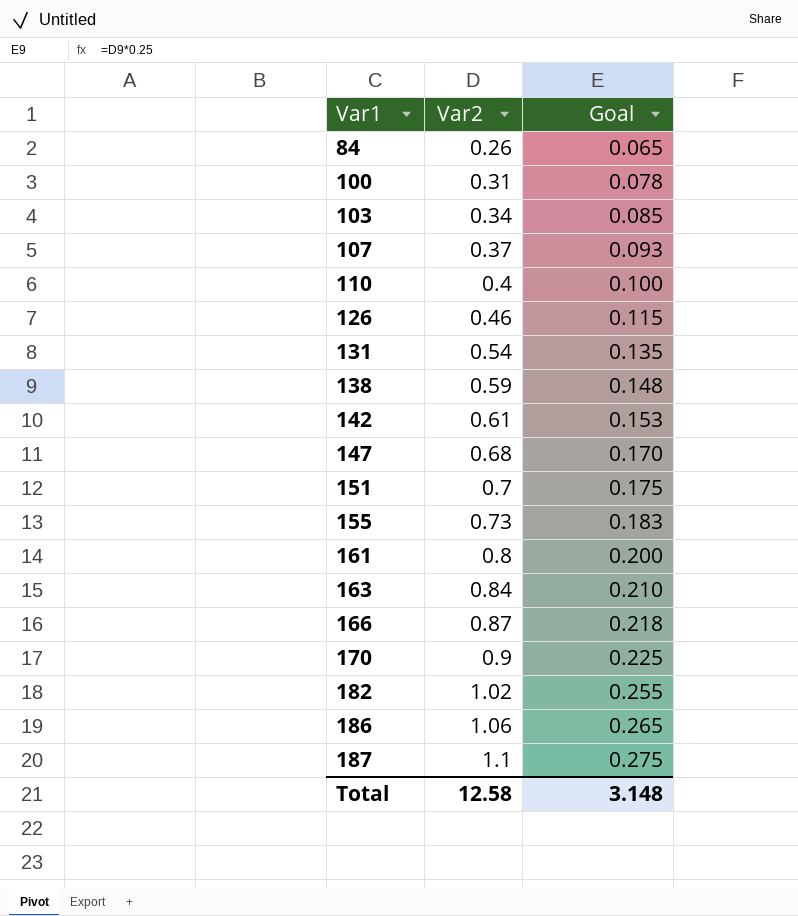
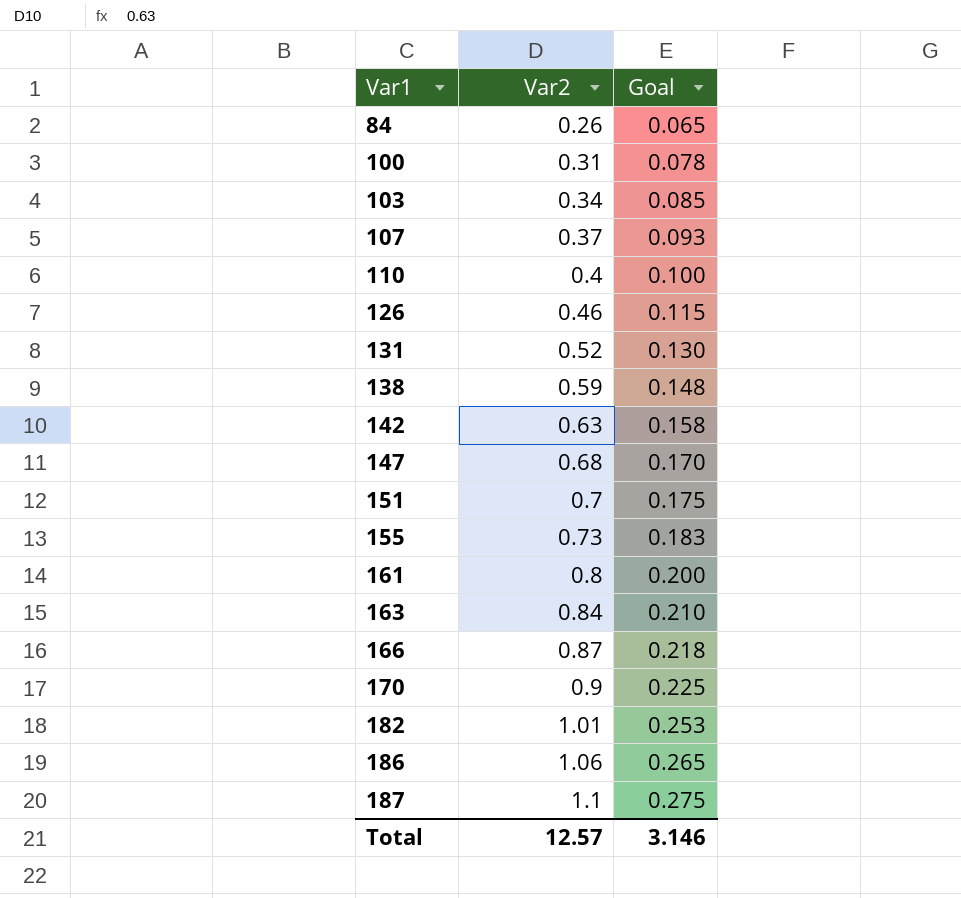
131 | Var2: 0.54 -> 0.52
131 | Goal: 0.135 -> 0.130
142 | Var2: 0.61 -> 0.63
142 | Goal: 0.153 -> 0.158
182 | Var2: 1.02 -> 1.01
182 | Goal: 0.255 -> 0.253
Total | Var2: 12.58 -> 12.57
Total | Goal: 3.148 -> 3.146

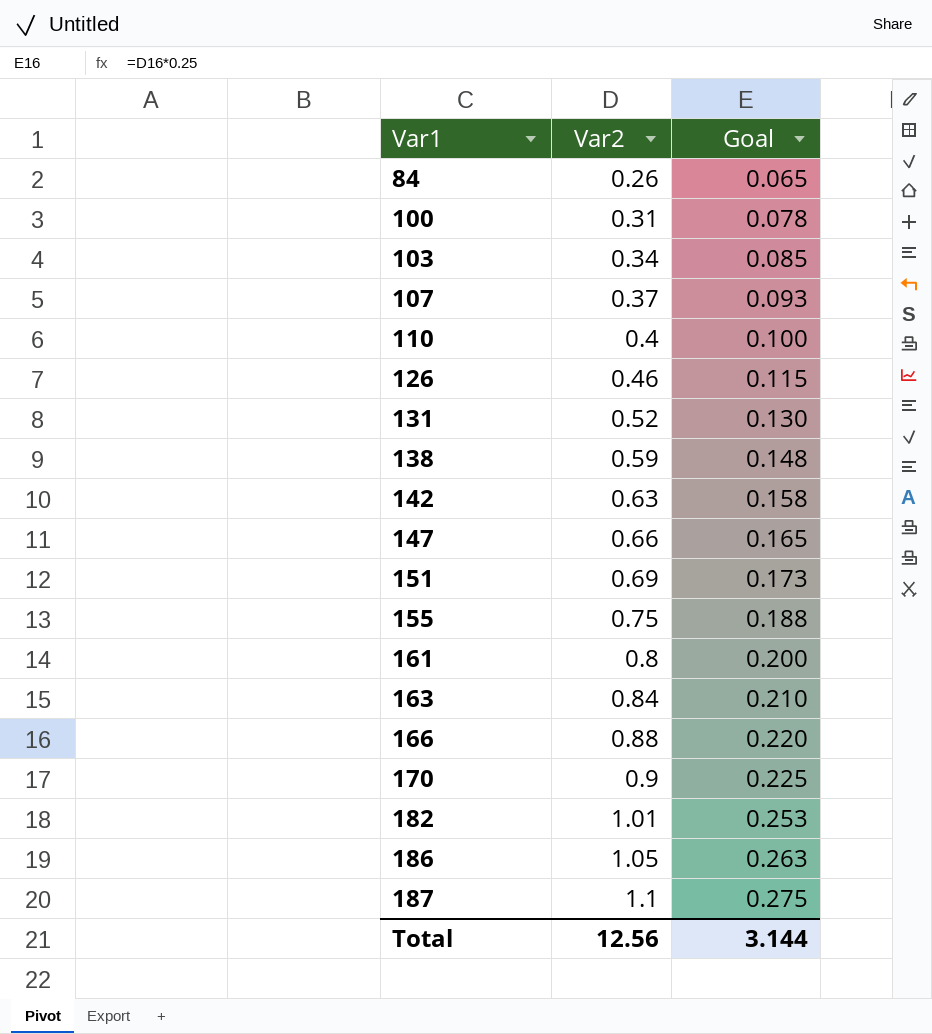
147 | Var2: 0.68 -> 0.66
147 | Goal: 0.170 -> 0.165
151 | Var2: 0.7 -> 0.69
151 | Goal: 0.175 -> 0.173
155 | Var2: 0.73 -> 0.75
155 | Goal: 0.183 -> 0.188
166 | Var2: 0.87 -> 0.88
166 | Goal: 0.218 -> 0.220
186 | Var2: 1.06 -> 1.05
186 | Goal: 0.265 -> 0.263
Total | Var2: 12.57 -> 12.56
Total | Goal: 3.146 -> 3.144

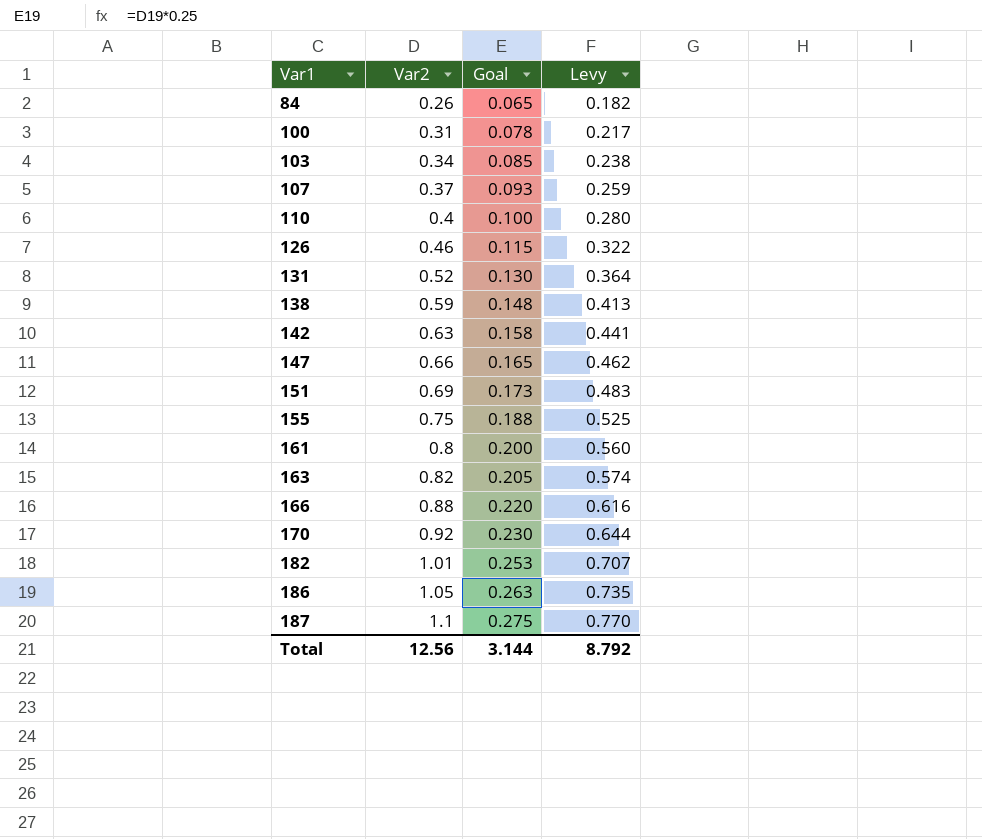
column Levy | formula: none -> [Var2] * 0.7
163 | Var2: 0.84 -> 0.82
163 | Goal: 0.210 -> 0.205
170 | Var2: 0.9 -> 0.92
170 | Goal: 0.225 -> 0.230

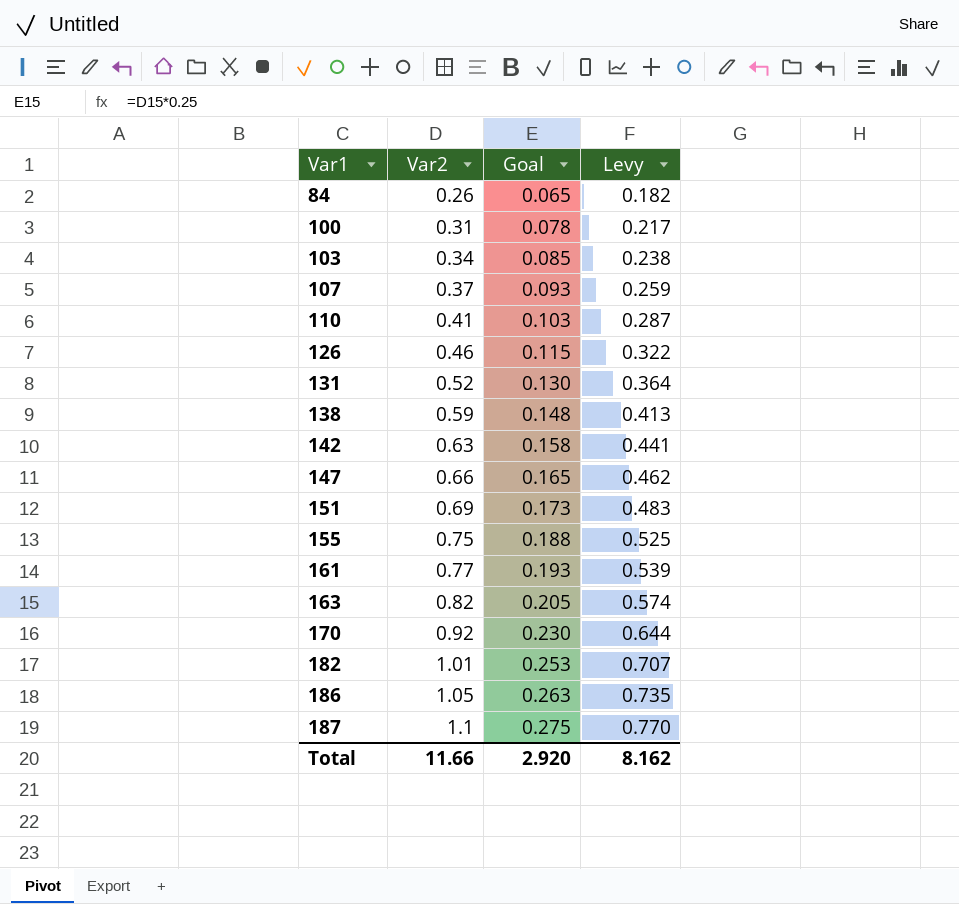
row 166: 0.88 | 0.220 | 0.616 -> none
110 | Var2: 0.4 -> 0.41
110 | Goal: 0.100 -> 0.103
110 | Levy: 0.280 -> 0.287
161 | Var2: 0.8 -> 0.77
161 | Goal: 0.200 -> 0.193
161 | Levy: 0.560 -> 0.539
Total | Var2: 12.56 -> 11.66
Total | Goal: 3.144 -> 2.920
Total | Levy: 8.792 -> 8.162

